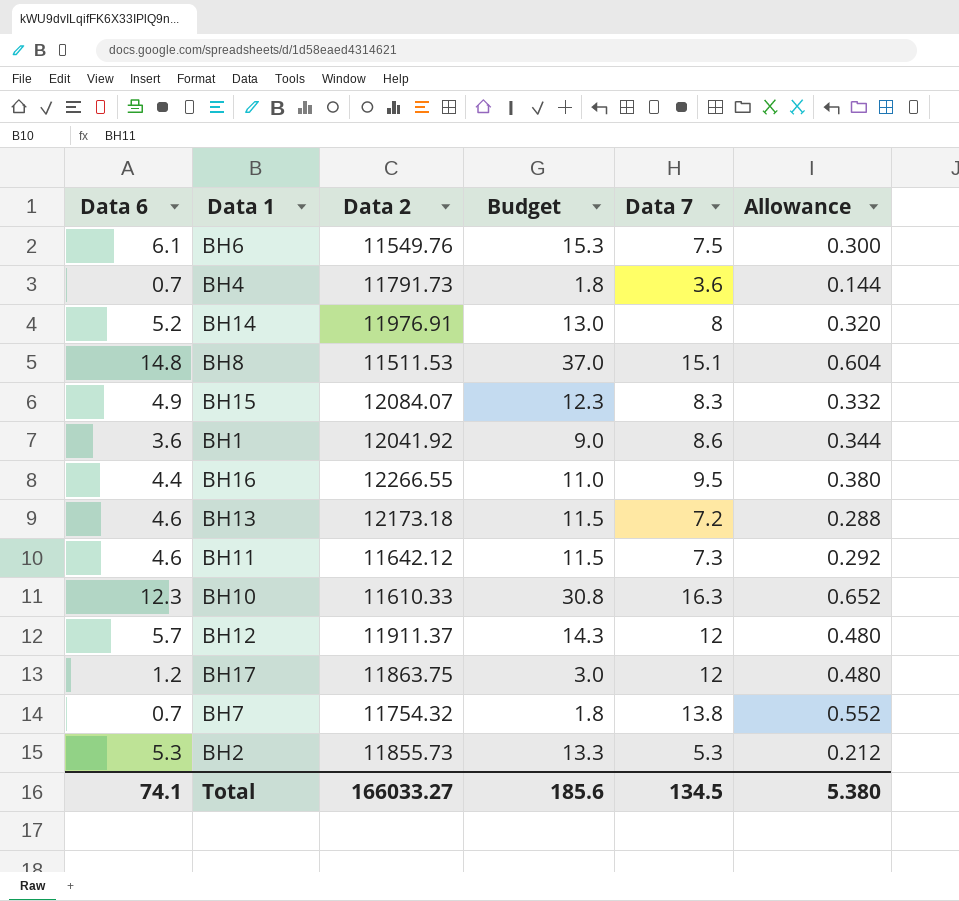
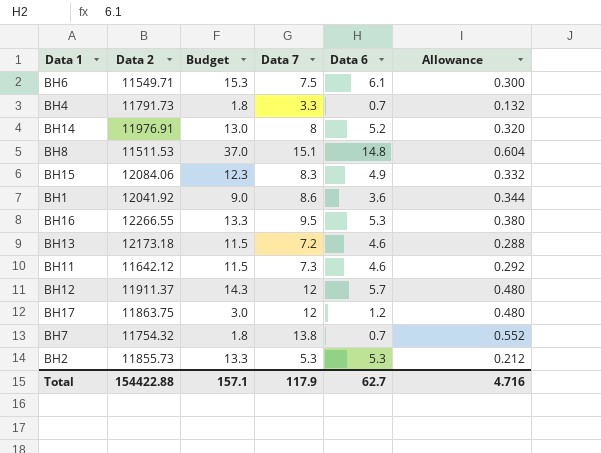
column Data 6 | position: 1 -> 5
row BH10: 12.3 | 11610.33 | 30.8 | 16.3 | 0.652 -> none
BH6 | Data 2: 11549.76 -> 11549.71
BH4 | Data 7: 3.6 -> 3.3
BH4 | Allowance: 0.144 -> 0.132
BH15 | Data 2: 12084.07 -> 12084.06
BH16 | Budget: 11.0 -> 13.3
BH16 | Data 6: 4.4 -> 5.3
Total | Data 2: 166033.27 -> 154422.88
Total | Budget: 185.6 -> 157.1
Total | Data 7: 134.5 -> 117.9
Total | Data 6: 74.1 -> 62.7
Total | Allowance: 5.380 -> 4.716

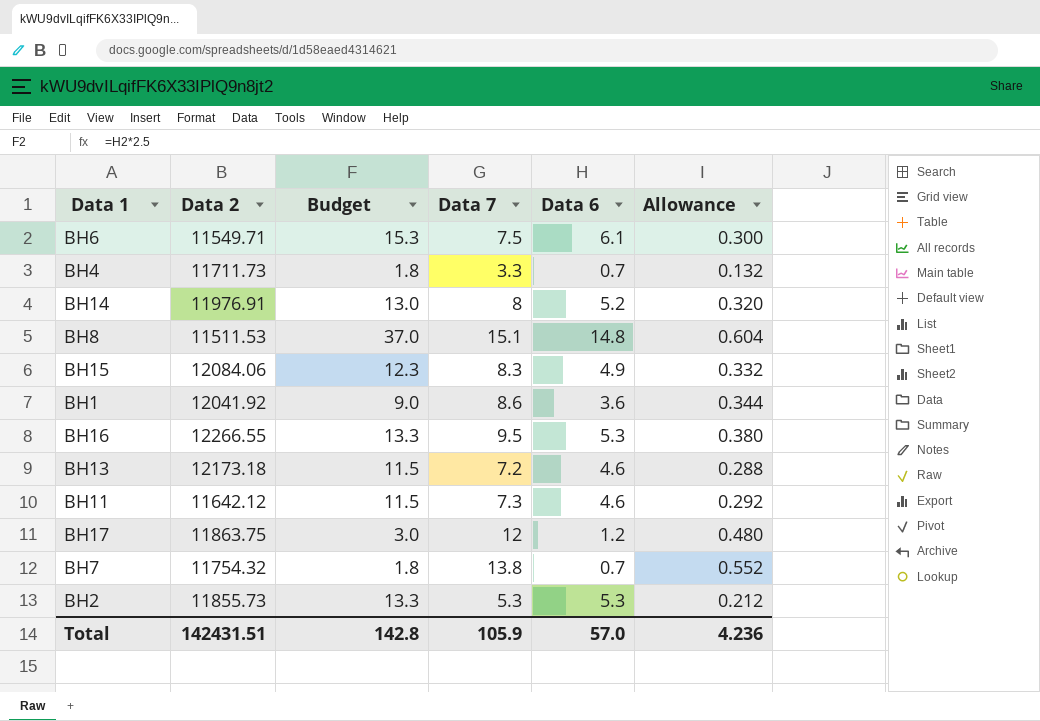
row BH12: 11911.37 | 14.3 | 12 | 5.7 | 0.480 -> none
BH4 | Data 2: 11791.73 -> 11711.73
Total | Data 2: 154422.88 -> 142431.51
Total | Budget: 157.1 -> 142.8
Total | Data 7: 117.9 -> 105.9
Total | Data 6: 62.7 -> 57.0
Total | Allowance: 4.716 -> 4.236

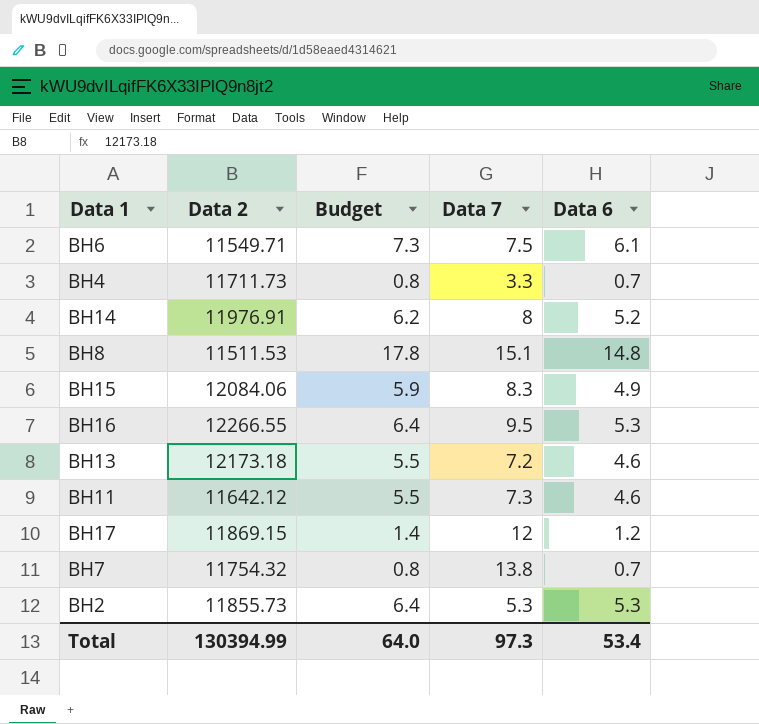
column Allowance | formula: [Data 7] * 0.04 -> none
column Budget | formula: [Data 6] * 2.5 -> [Data 6] * 1.2
row BH1: 12041.92 | 9.0 | 8.6 | 3.6 | 0.344 -> none
BH17 | Data 2: 11863.75 -> 11869.15
Total | Data 2: 142431.51 -> 130394.99
Total | Budget: 142.8 -> 64.0
Total | Data 7: 105.9 -> 97.3
Total | Data 6: 57.0 -> 53.4

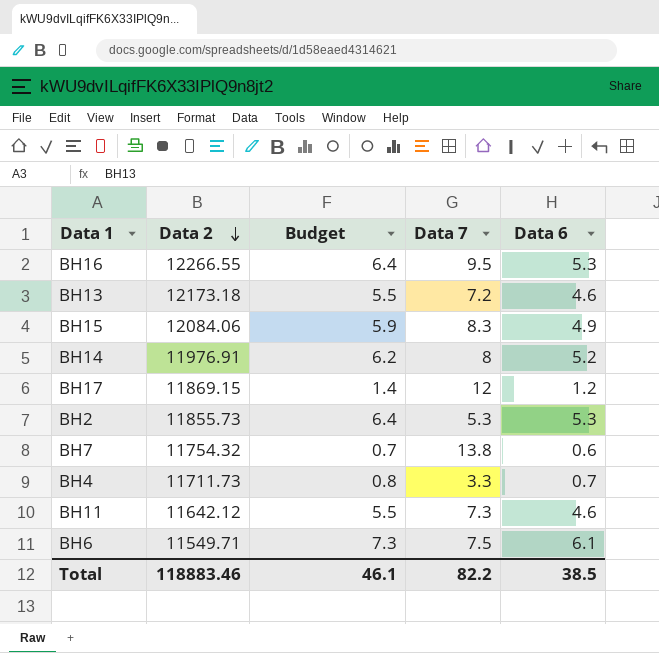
row order: none -> Data 2 descending
row BH8: 11511.53 | 17.8 | 15.1 | 14.8 -> none
BH7 | Budget: 0.8 -> 0.7
BH7 | Data 6: 0.7 -> 0.6
Total | Data 2: 130394.99 -> 118883.46
Total | Budget: 64.0 -> 46.1
Total | Data 7: 97.3 -> 82.2
Total | Data 6: 53.4 -> 38.5

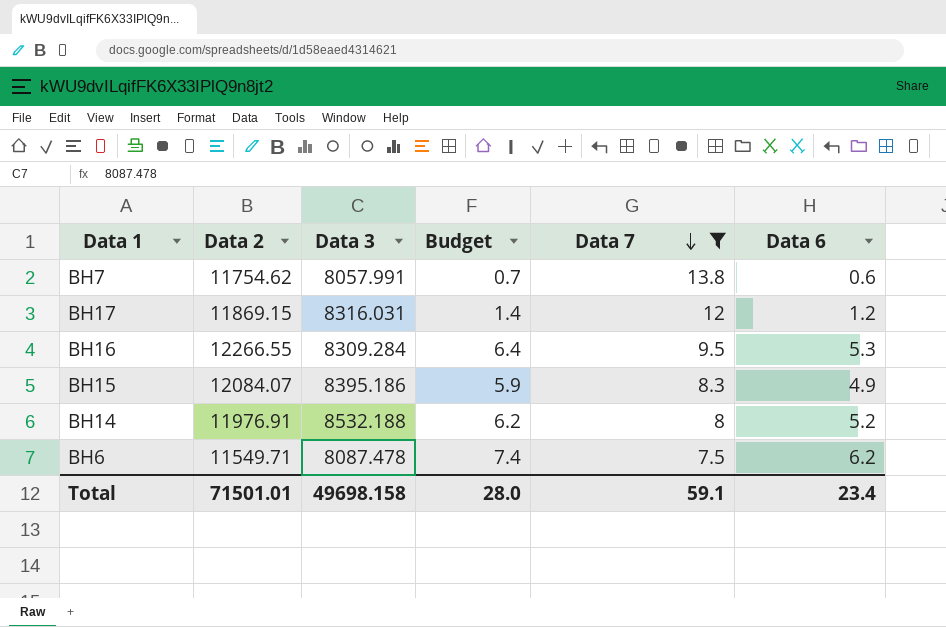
filter: none -> Data 7 >= 7.5
row order: Data 2 descending -> Data 7 descending
column Data 3 | position: none -> 3
BH7 | Data 2: 11754.32 -> 11754.62
BH15 | Data 2: 12084.06 -> 12084.07
BH6 | Budget: 7.3 -> 7.4
BH6 | Data 6: 6.1 -> 6.2
Total | Data 2: 118883.46 -> 71501.01
Total | Budget: 46.1 -> 28.0
Total | Data 7: 82.2 -> 59.1
Total | Data 6: 38.5 -> 23.4

